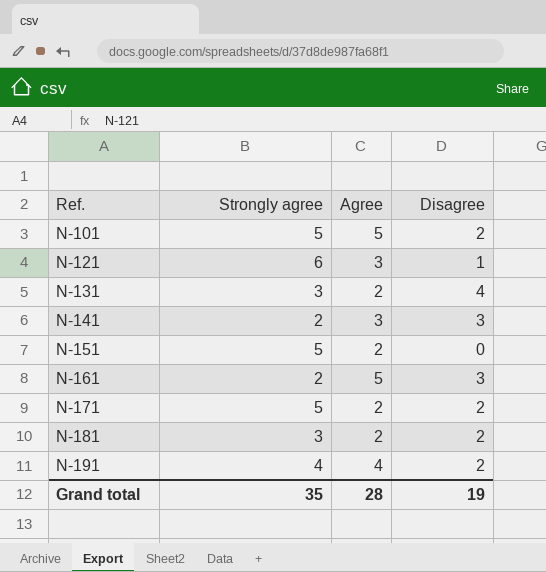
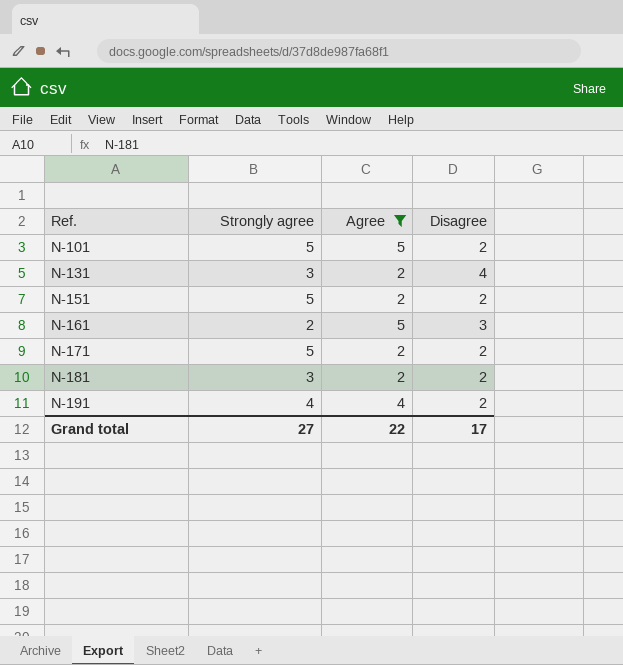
filter: none -> Agree != 3
N-151 | Disagree: 0 -> 2
Grand total | Strongly agree: 35 -> 27
Grand total | Agree: 28 -> 22
Grand total | Disagree: 19 -> 17

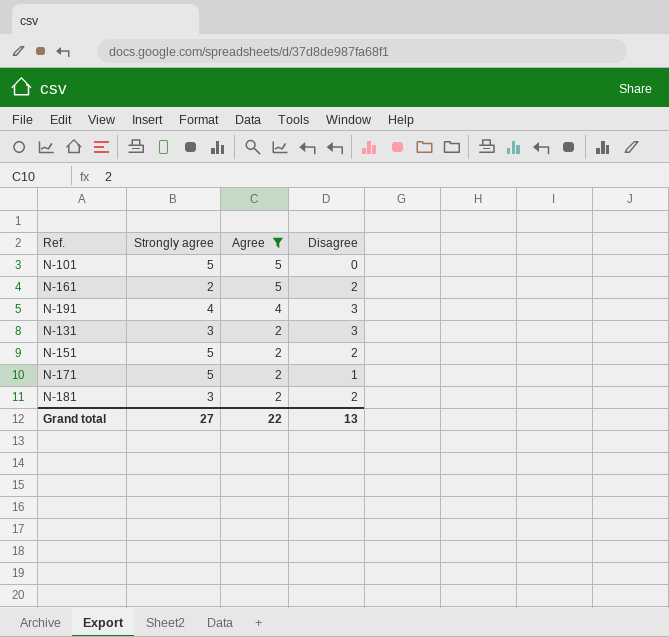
row order: Ref. ascending -> Agree descending
N-101 | Disagree: 2 -> 0
N-161 | Disagree: 3 -> 2
N-191 | Disagree: 2 -> 3
N-131 | Disagree: 4 -> 3
N-171 | Disagree: 2 -> 1
Grand total | Disagree: 17 -> 13

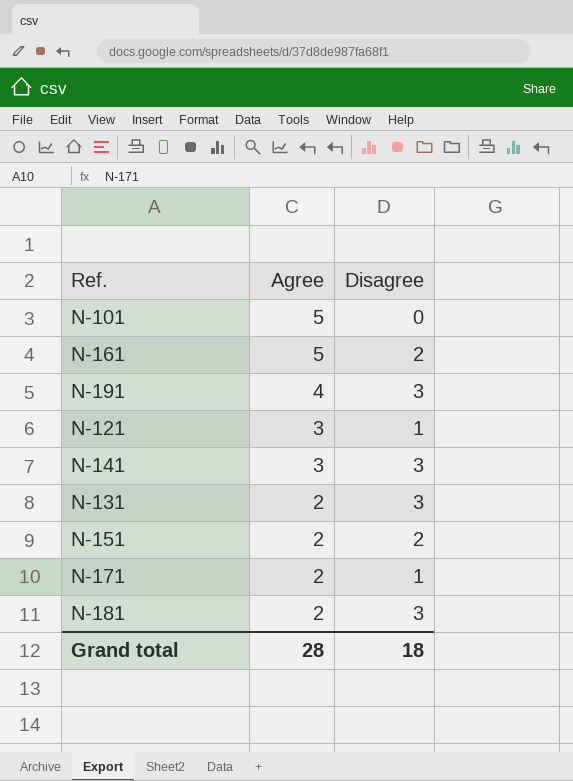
filter: Agree != 3 -> none
column Strongly agree | position: 2 -> none
N-181 | Disagree: 2 -> 3
Grand total | Agree: 22 -> 28
Grand total | Disagree: 13 -> 18

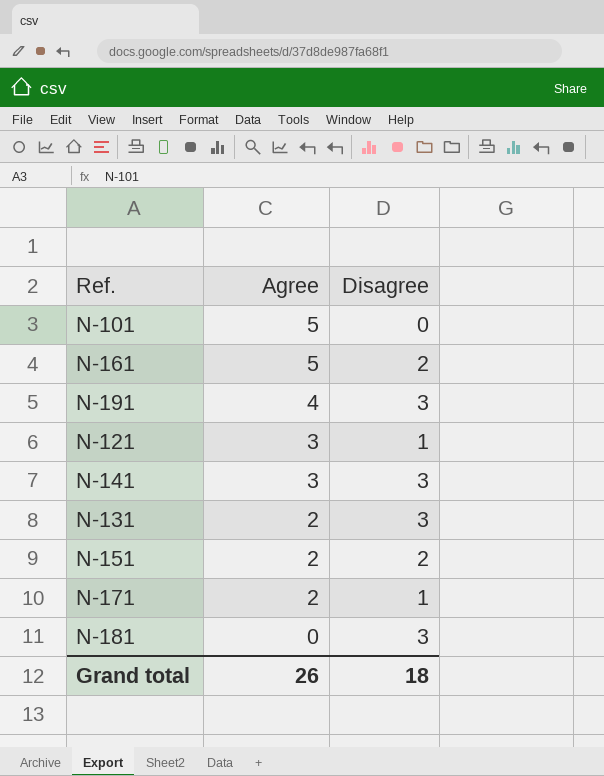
N-181 | Agree: 2 -> 0
Grand total | Agree: 28 -> 26

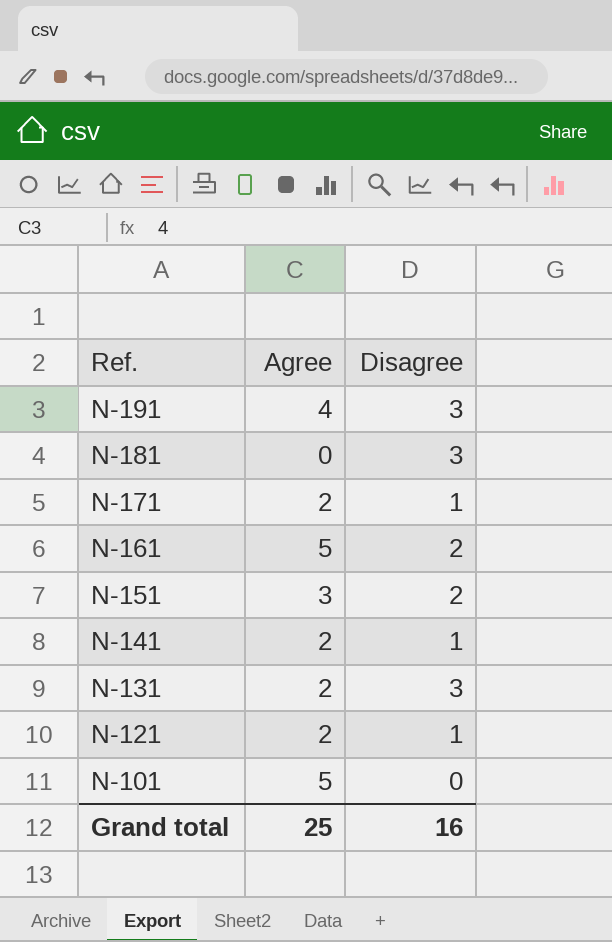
row order: Agree descending -> Ref. descending
N-151 | Agree: 2 -> 3
N-141 | Agree: 3 -> 2
N-141 | Disagree: 3 -> 1
N-121 | Agree: 3 -> 2
Grand total | Agree: 26 -> 25
Grand total | Disagree: 18 -> 16

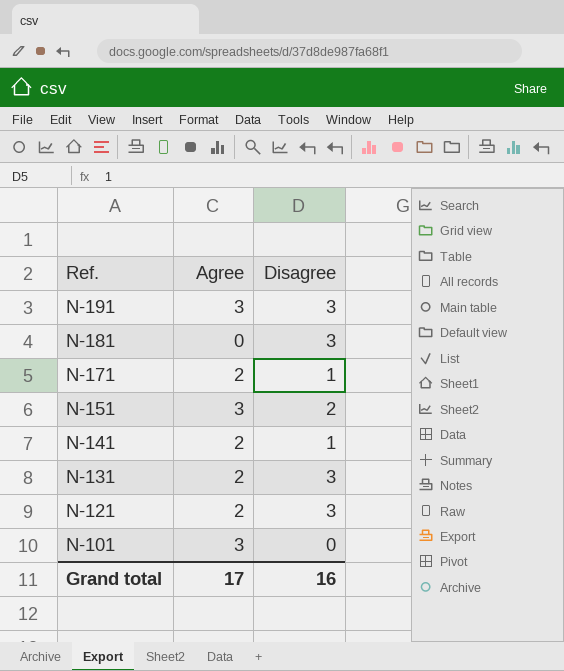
row N-161: 5 | 2 -> none
N-191 | Agree: 4 -> 3
N-121 | Disagree: 1 -> 3
N-101 | Agree: 5 -> 3
Grand total | Agree: 25 -> 17

